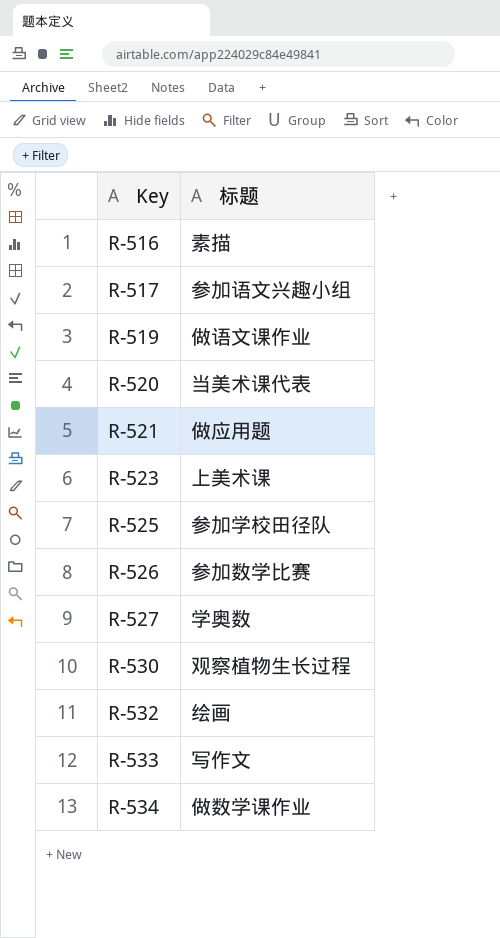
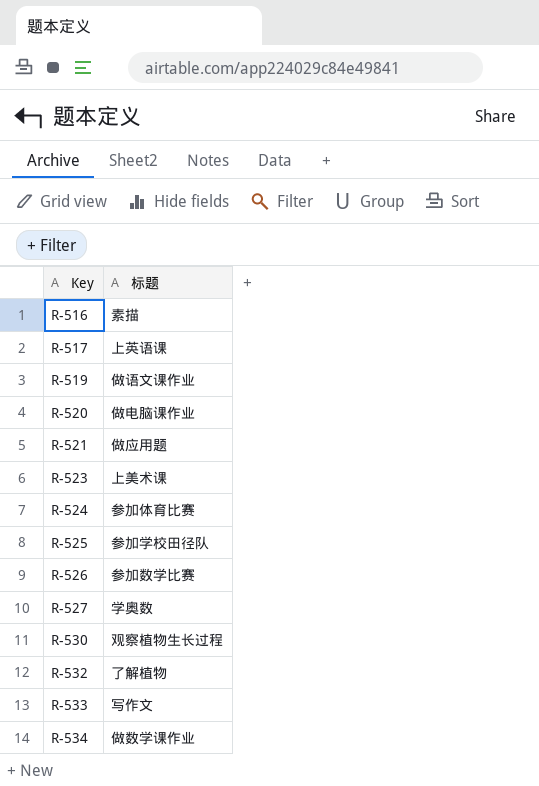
R-517 | 标题: 参加语文兴趣小组 -> 上英语课
R-520 | 标题: 当美术课代表 -> 做电脑课作业
row R-524: none -> 参加体育比赛
R-532 | 标题: 绘画 -> 了解植物

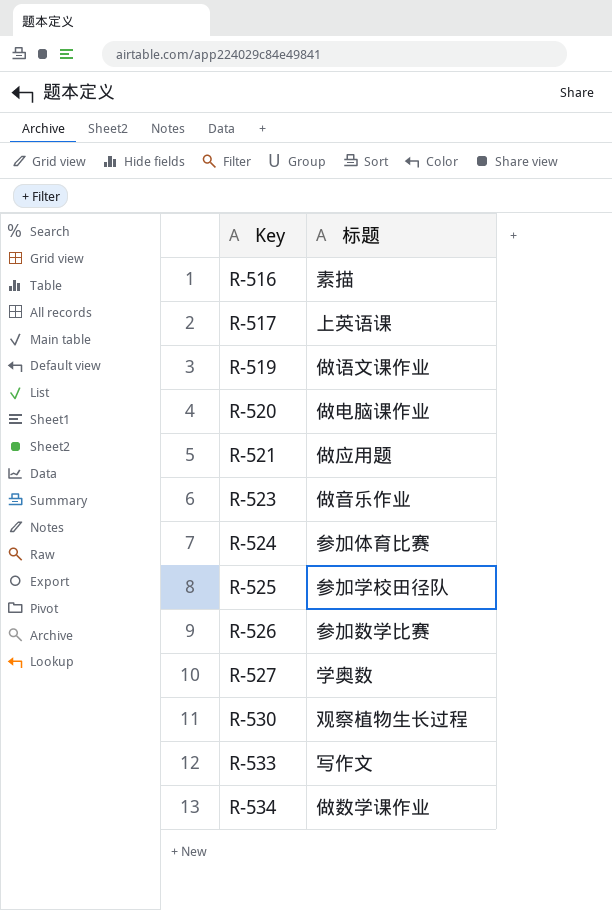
row R-532: 了解植物 -> none
R-523 | 标题: 上美术课 -> 做音乐作业

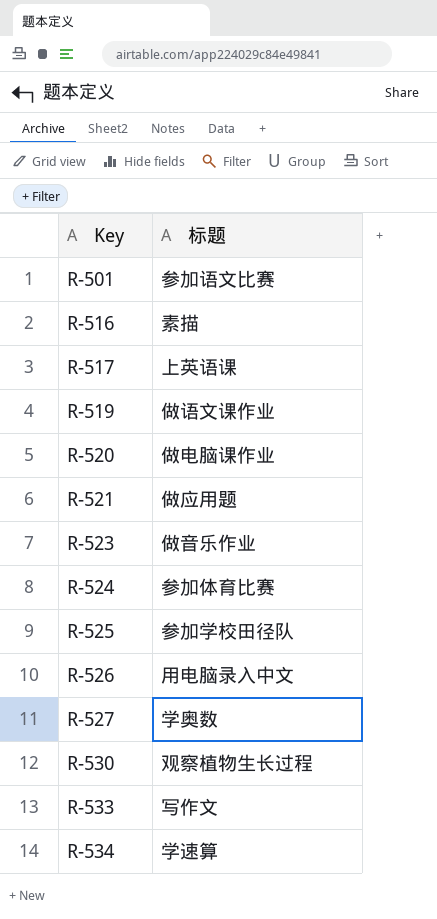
row R-501: none -> 参加语文比赛
R-526 | 标题: 参加数学比赛 -> 用电脑录入中文
R-534 | 标题: 做数学课作业 -> 学速算

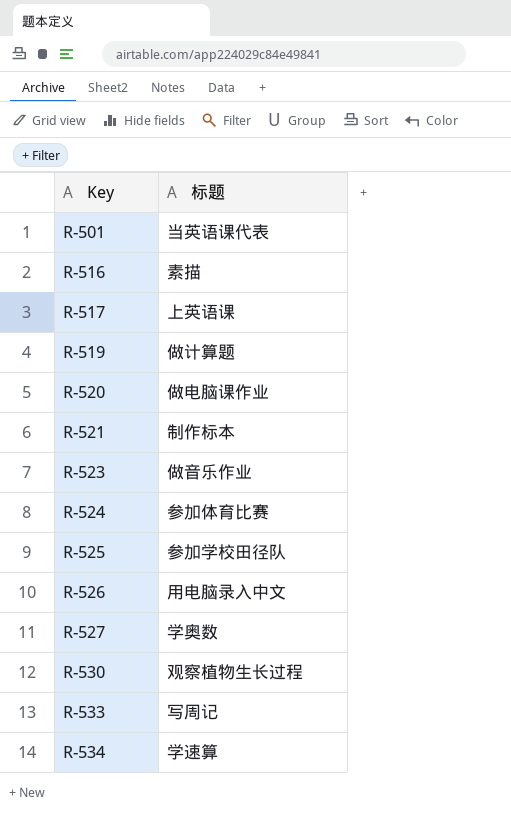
R-501 | 标题: 参加语文比赛 -> 当英语课代表
R-519 | 标题: 做语文课作业 -> 做计算题
R-521 | 标题: 做应用题 -> 制作标本
R-533 | 标题: 写作文 -> 写周记

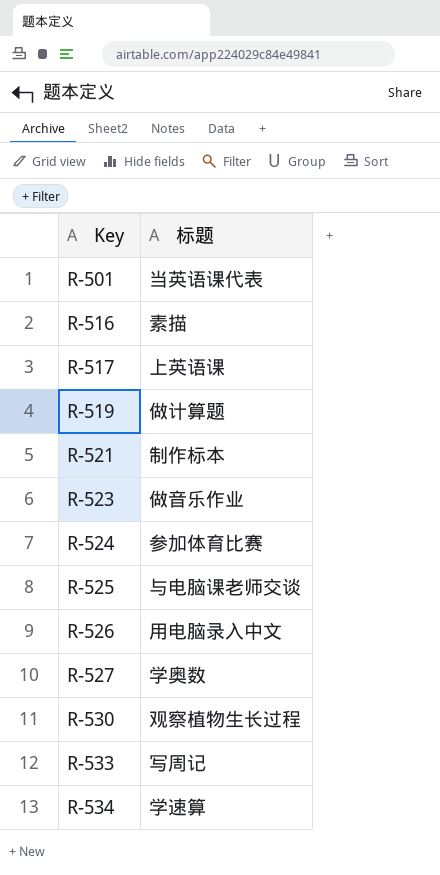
row R-520: 做电脑课作业 -> none
R-525 | 标题: 参加学校田径队 -> 与电脑课老师交谈

